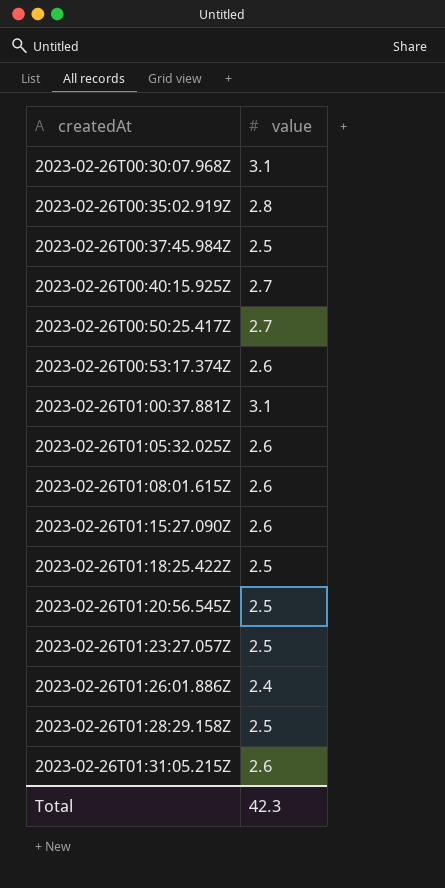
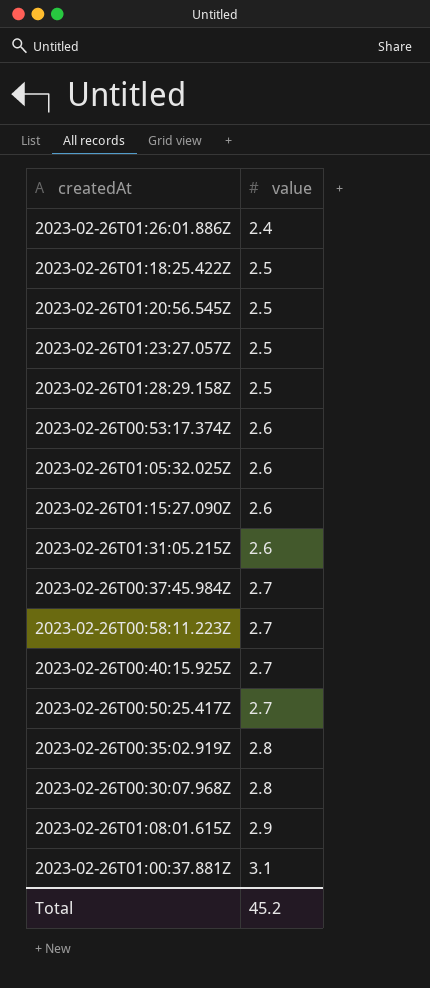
row order: createdAt ascending -> value ascending
2023-02-26T00:37:45.984Z | value: 2.5 -> 2.7
row 2023-02-26T00:58:11.223Z: none -> 2.7
2023-02-26T00:30:07.968Z | value: 3.1 -> 2.8
2023-02-26T01:08:01.615Z | value: 2.6 -> 2.9
Total | value: 42.3 -> 45.2

